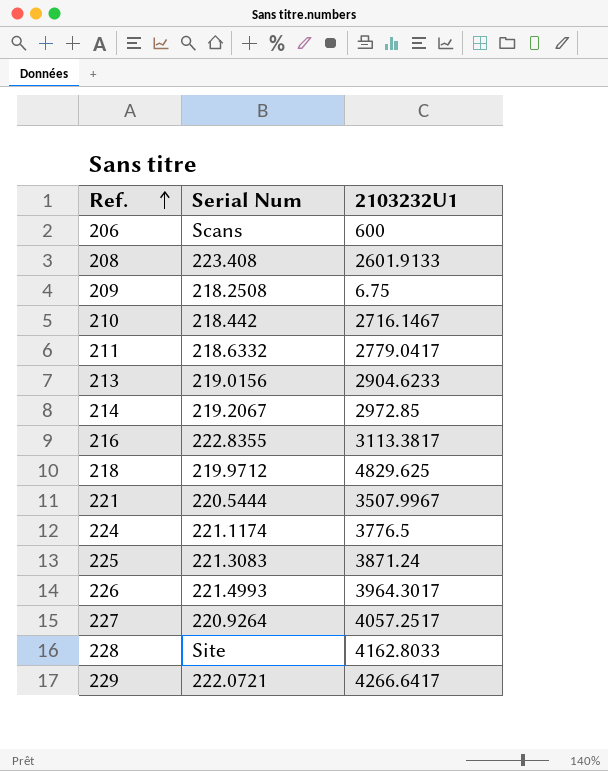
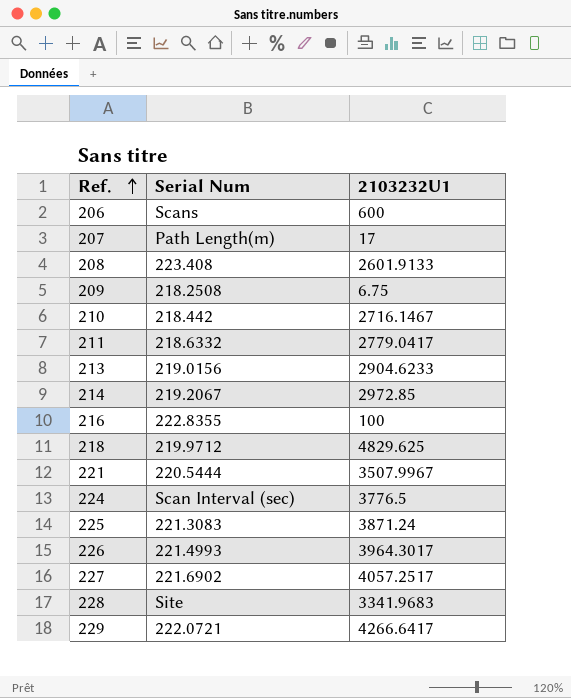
row 207: none -> Path Length(m) | 17
216 | 2103232U1: 3113.3817 -> 100
224 | Serial Num: 221.1174 -> Scan Interval (sec)
227 | Serial Num: 220.9264 -> 221.6902
228 | 2103232U1: 4162.8033 -> 3341.9683

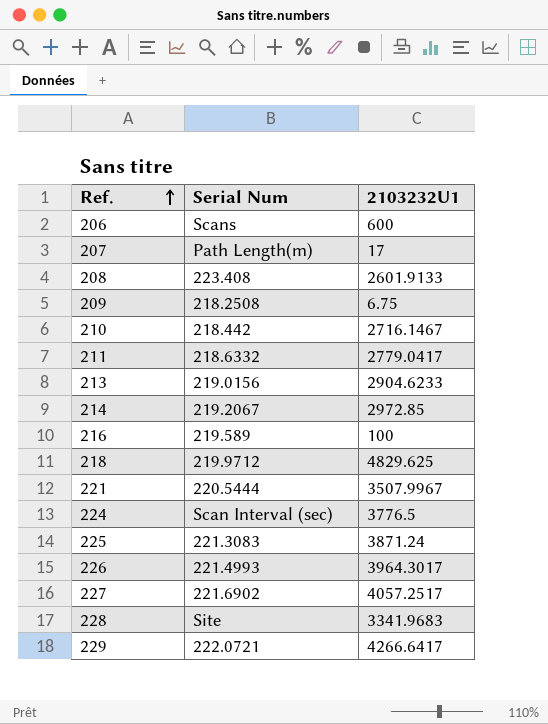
216 | Serial Num: 222.8355 -> 219.589

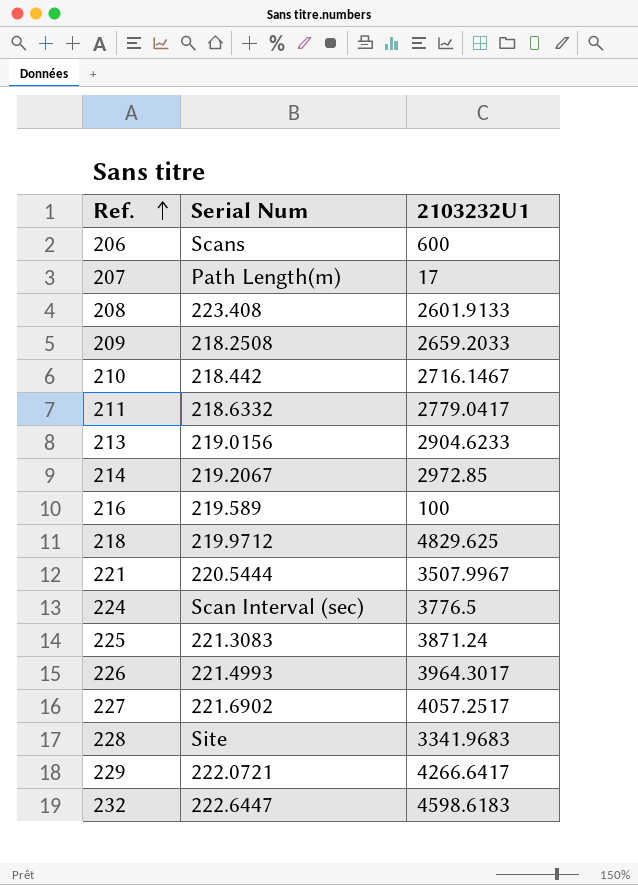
209 | 2103232U1: 6.75 -> 2659.2033
row 232: none -> 222.6447 | 4598.6183

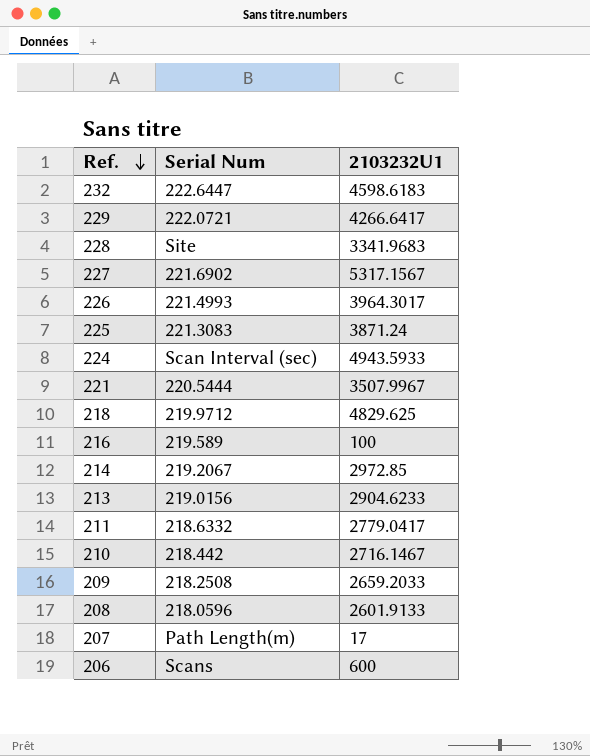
row order: Ref. ascending -> Ref. descending
227 | 2103232U1: 4057.2517 -> 5317.1567
224 | 2103232U1: 3776.5 -> 4943.5933
208 | Serial Num: 223.408 -> 218.0596

